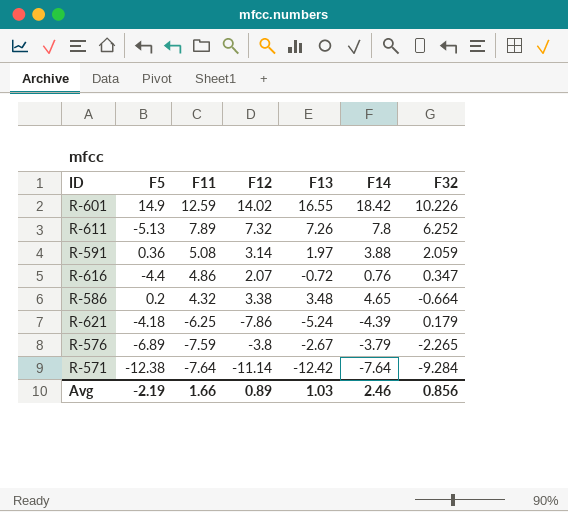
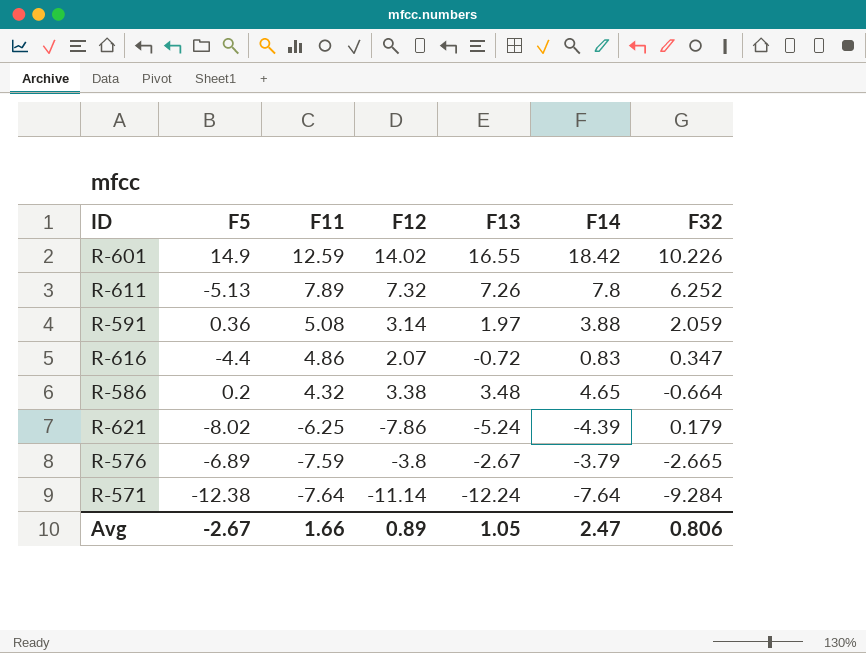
R-616 | F14: 0.76 -> 0.83
R-621 | F5: -4.18 -> -8.02
R-576 | F32: -2.265 -> -2.665
R-571 | F13: -12.42 -> -12.24
Avg | F5: -2.19 -> -2.67
Avg | F13: 1.03 -> 1.05
Avg | F14: 2.46 -> 2.47
Avg | F32: 0.856 -> 0.806

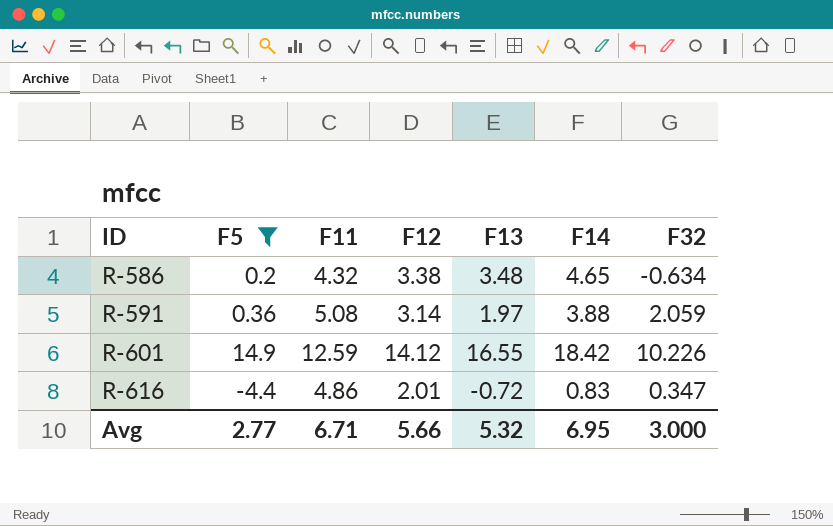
filter: none -> F5 >= -4.4
row order: F11 descending -> ID ascending
R-586 | F32: -0.664 -> -0.634
R-601 | F12: 14.02 -> 14.12
R-616 | F12: 2.07 -> 2.01
Avg | F5: -2.67 -> 2.77
Avg | F11: 1.66 -> 6.71
Avg | F12: 0.89 -> 5.66
Avg | F13: 1.05 -> 5.32
Avg | F14: 2.47 -> 6.95
Avg | F32: 0.806 -> 3.000

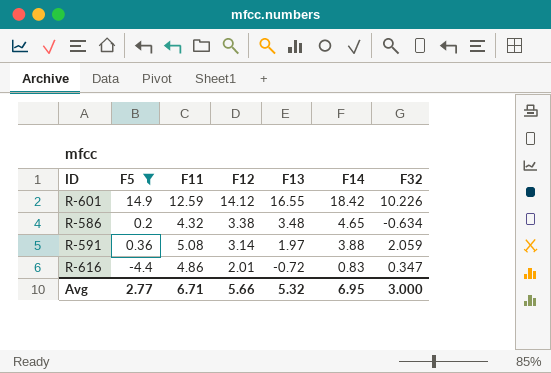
row order: ID ascending -> F12 descending

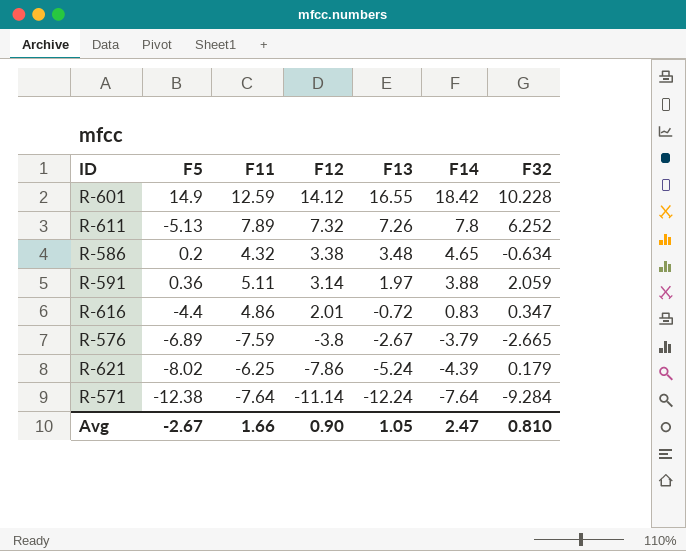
filter: F5 >= -4.4 -> none
R-601 | F32: 10.226 -> 10.228
R-591 | F11: 5.08 -> 5.11
Avg | F5: 2.77 -> -2.67
Avg | F11: 6.71 -> 1.66
Avg | F12: 5.66 -> 0.90
Avg | F13: 5.32 -> 1.05
Avg | F14: 6.95 -> 2.47
Avg | F32: 3.000 -> 0.810

